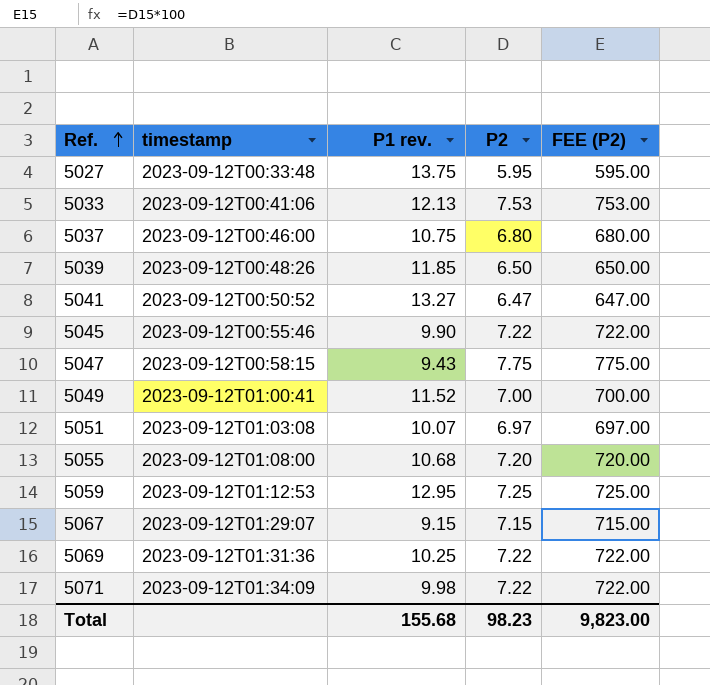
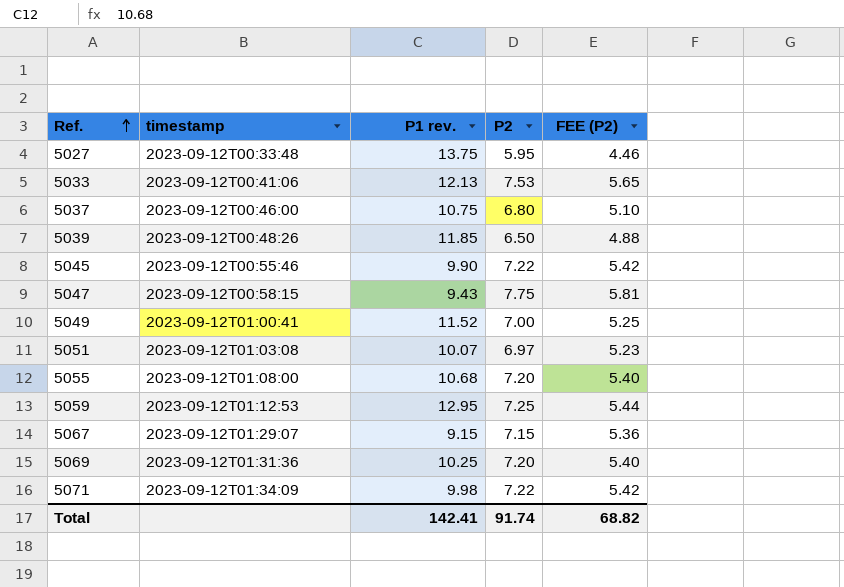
column FEE (P2) | formula: [P2] * 100 -> [P2] * 0.75
row 5041: 2023-09-12T00:50:52 | 13.27 | 6.47 | 647.00 -> none
5069 | P2: 7.22 -> 7.20
Total | P1 rev.: 155.68 -> 142.41
Total | P2: 98.23 -> 91.74
Total | FEE (P2): 9,823.00 -> 68.82

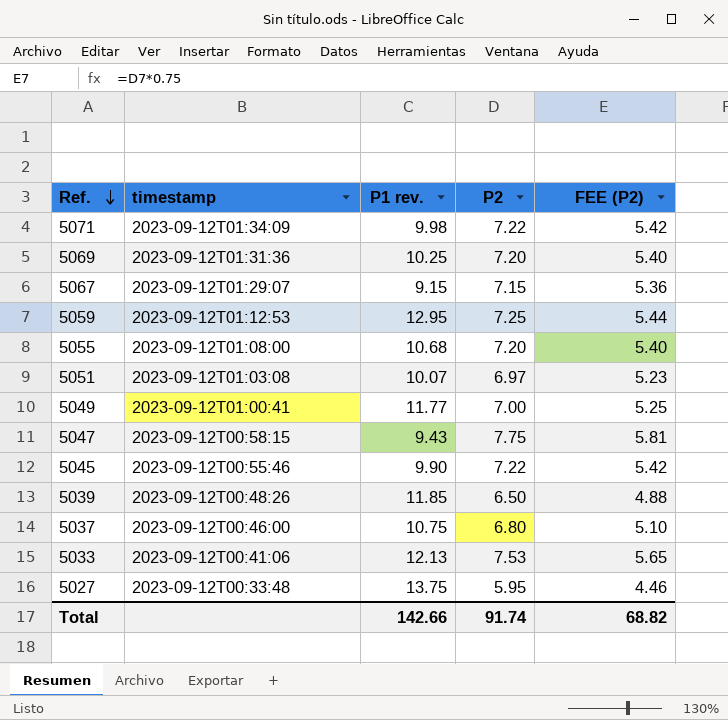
row order: Ref. ascending -> Ref. descending
5049 | P1 rev.: 11.52 -> 11.77
Total | P1 rev.: 142.41 -> 142.66

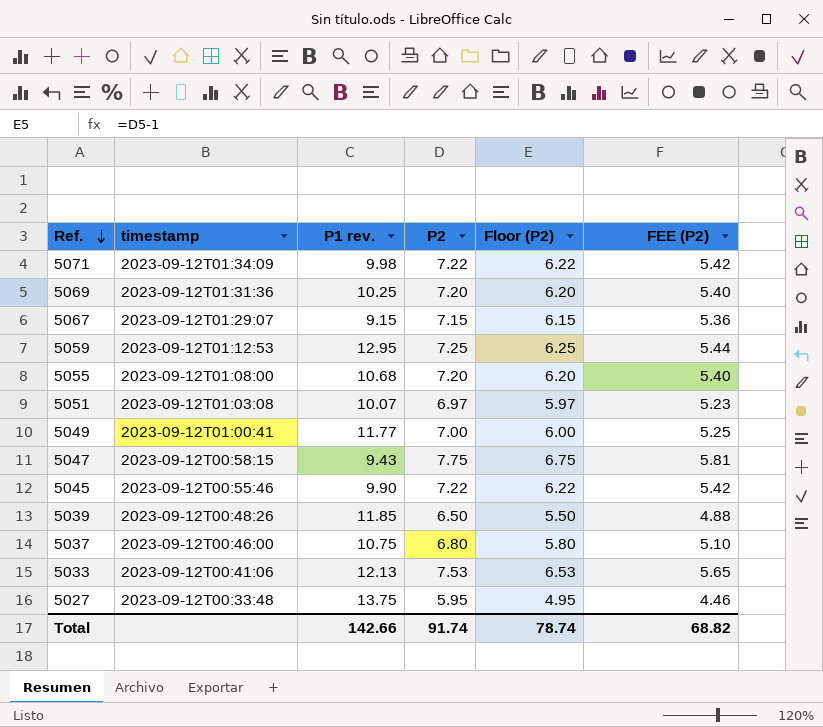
column Floor (P2) | formula: none -> [P2] - 1

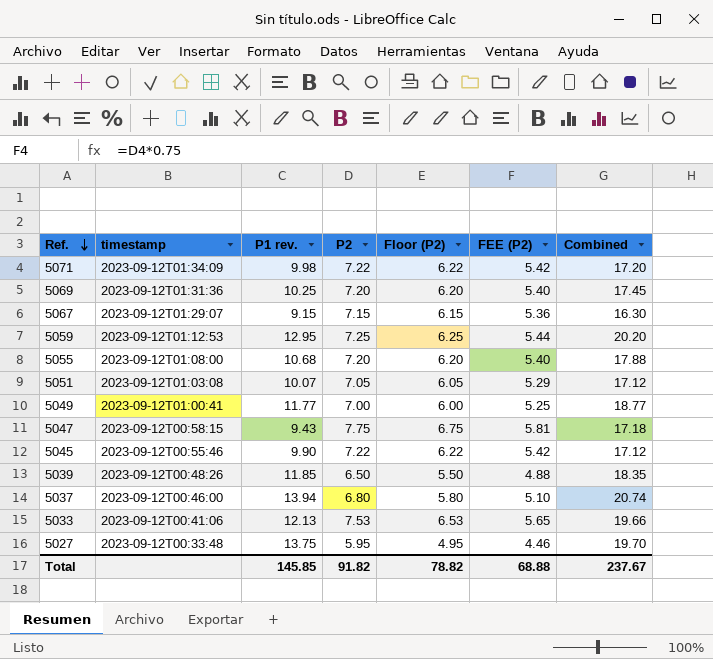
column Combined | formula: none -> [P1 rev.] + [P2]
5051 | P2: 6.97 -> 7.05
5051 | Floor (P2): 5.97 -> 6.05
5051 | FEE (P2): 5.23 -> 5.29
5037 | P1 rev.: 10.75 -> 13.94
Total | P1 rev.: 142.66 -> 145.85
Total | P2: 91.74 -> 91.82
Total | Floor (P2): 78.74 -> 78.82
Total | FEE (P2): 68.82 -> 68.88

